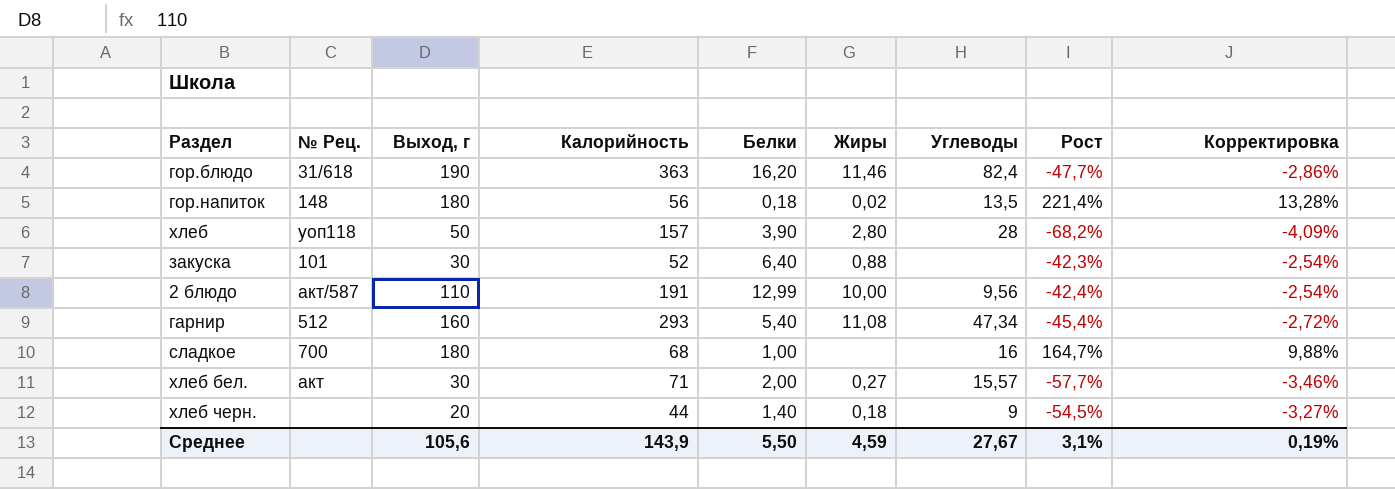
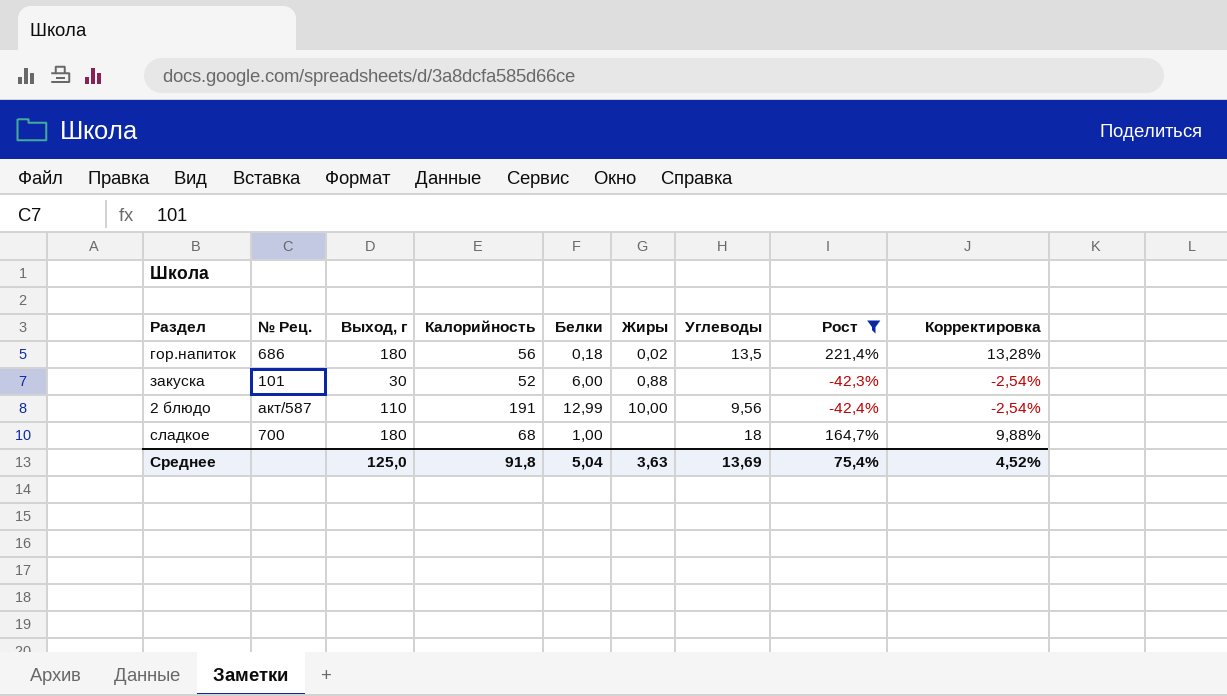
filter: none -> Рост >= -42,4%
гор.напиток | № Рец.: 148 -> 686
закуска | Белки: 6,40 -> 6,00
сладкое | Углеводы: 16 -> 18
Среднее | Выход, г: 105,6 -> 125,0
Среднее | Калорийность: 143,9 -> 91,8
Среднее | Белки: 5,50 -> 5,04
Среднее | Жиры: 4,59 -> 3,63
Среднее | Углеводы: 27,67 -> 13,69
Среднее | Рост: 3,1% -> 75,4%
Среднее | Корректировка: 0,19% -> 4,52%

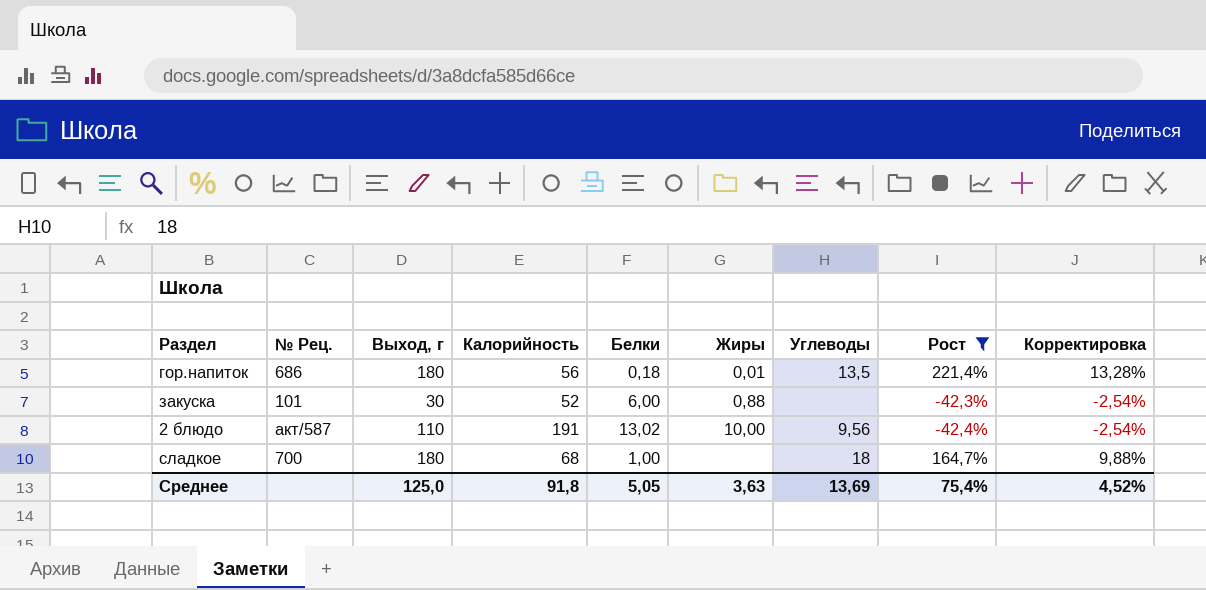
гор.напиток | Жиры: 0,02 -> 0,01
2 блюдо | Белки: 12,99 -> 13,02
Среднее | Белки: 5,04 -> 5,05

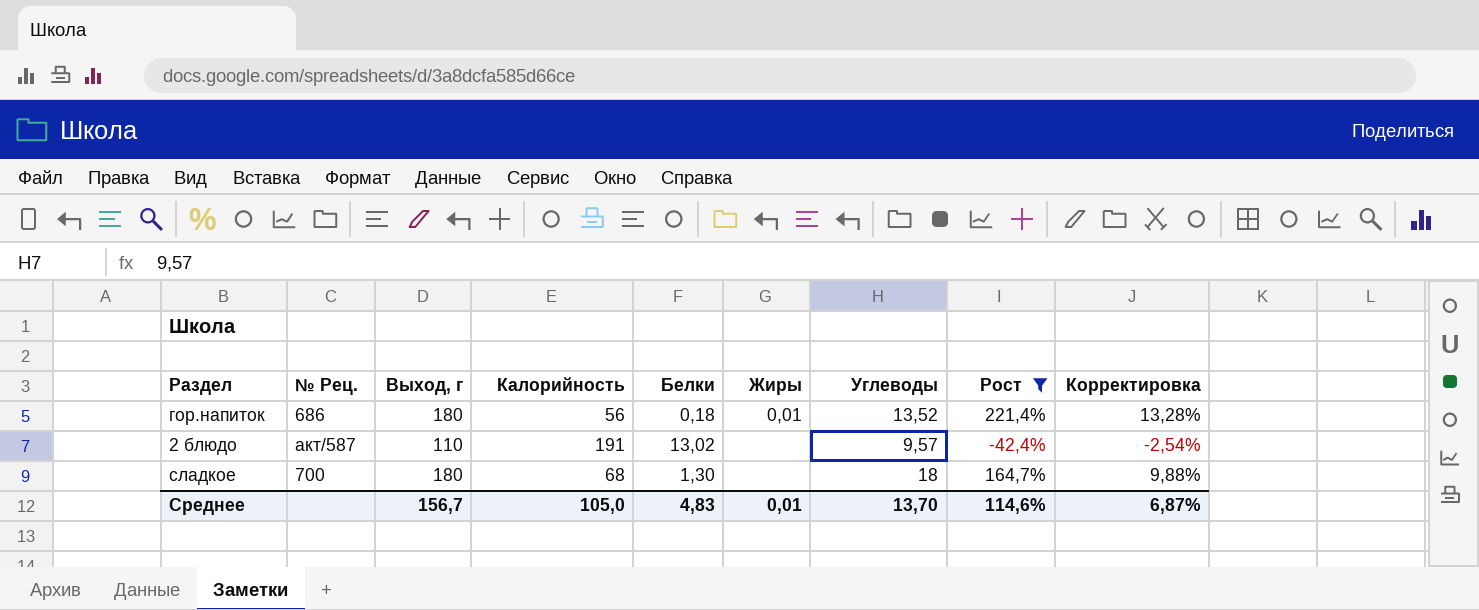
row закуска: 101 | 30 | 52 | 6,00 | 0,88 | none | -42,3% | -2,54% -> none
гор.напиток | Углеводы: 13,5 -> 13,52
2 блюдо | Жиры: 10,00 -> none
2 блюдо | Углеводы: 9,56 -> 9,57
сладкое | Белки: 1,00 -> 1,30
Среднее | Выход, г: 125,0 -> 156,7
Среднее | Калорийность: 91,8 -> 105,0
Среднее | Белки: 5,05 -> 4,83
Среднее | Жиры: 3,63 -> 0,01
Среднее | Углеводы: 13,69 -> 13,70
Среднее | Рост: 75,4% -> 114,6%
Среднее | Корректировка: 4,52% -> 6,87%

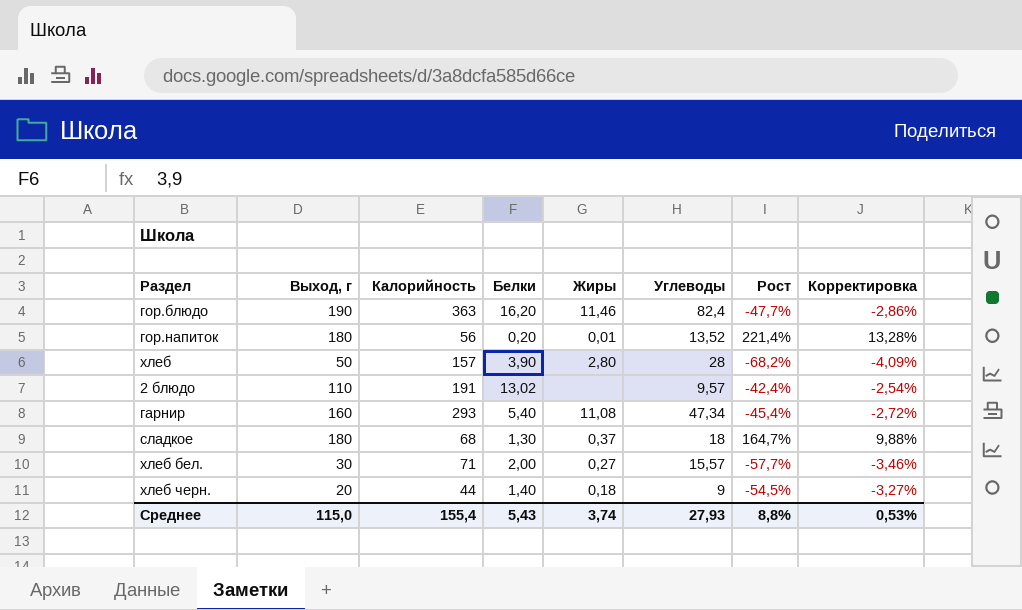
filter: Рост >= -42,4% -> none
column № Рец. | position: 2 -> none
гор.напиток | Белки: 0,18 -> 0,20
сладкое | Жиры: none -> 0,37
Среднее | Выход, г: 156,7 -> 115,0
Среднее | Калорийность: 105,0 -> 155,4
Среднее | Белки: 4,83 -> 5,43
Среднее | Жиры: 0,01 -> 3,74
Среднее | Углеводы: 13,70 -> 27,93
Среднее | Рост: 114,6% -> 8,8%
Среднее | Корректировка: 6,87% -> 0,53%

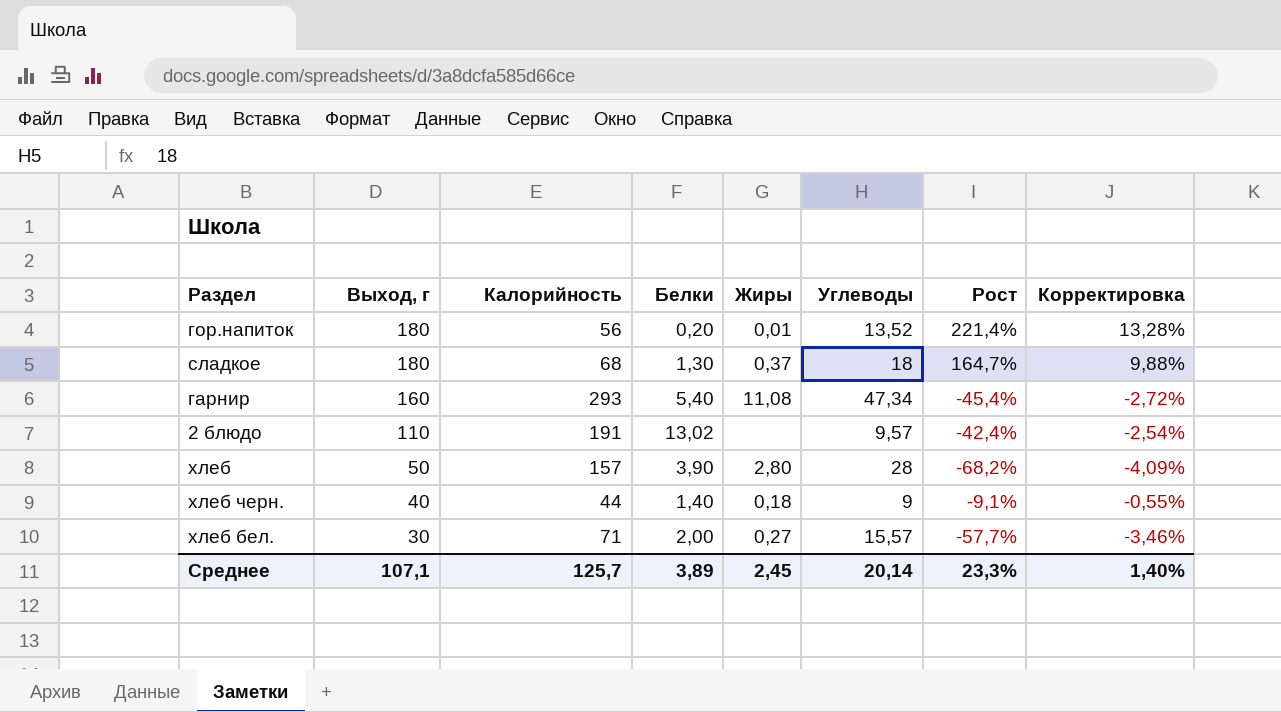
row order: none -> Выход, г descending
row гор.блюдо: 190 | 363 | 16,20 | 11,46 | 82,4 | -47,7% | -2,86% -> none
хлеб черн. | Выход, г: 20 -> 40
хлеб черн. | Рост: -54,5% -> -9,1%
хлеб черн. | Корректировка: -3,27% -> -0,55%
Среднее | Выход, г: 115,0 -> 107,1
Среднее | Калорийность: 155,4 -> 125,7
Среднее | Белки: 5,43 -> 3,89
Среднее | Жиры: 3,74 -> 2,45
Среднее | Углеводы: 27,93 -> 20,14
Среднее | Рост: 8,8% -> 23,3%
Среднее | Корректировка: 0,53% -> 1,40%

